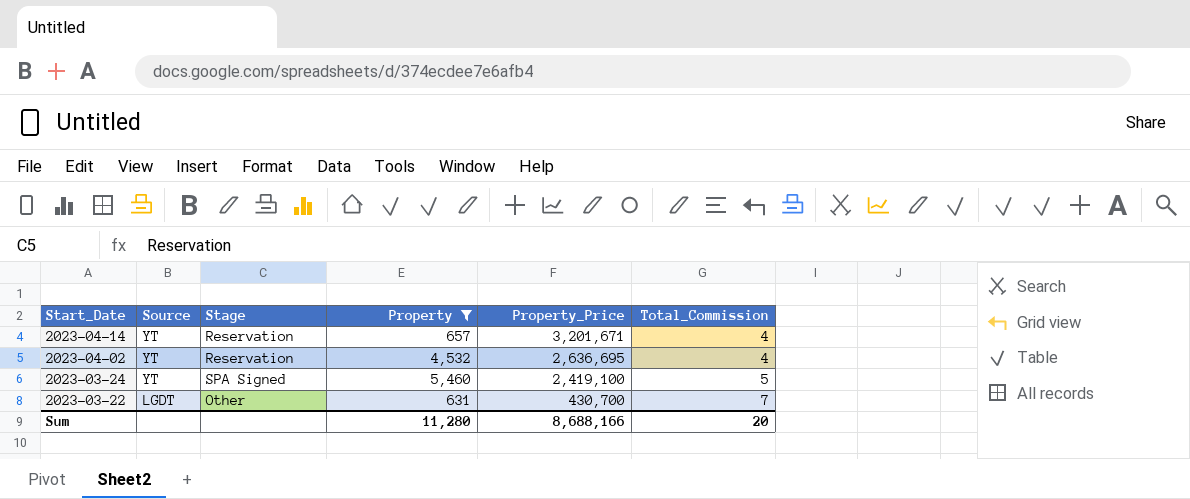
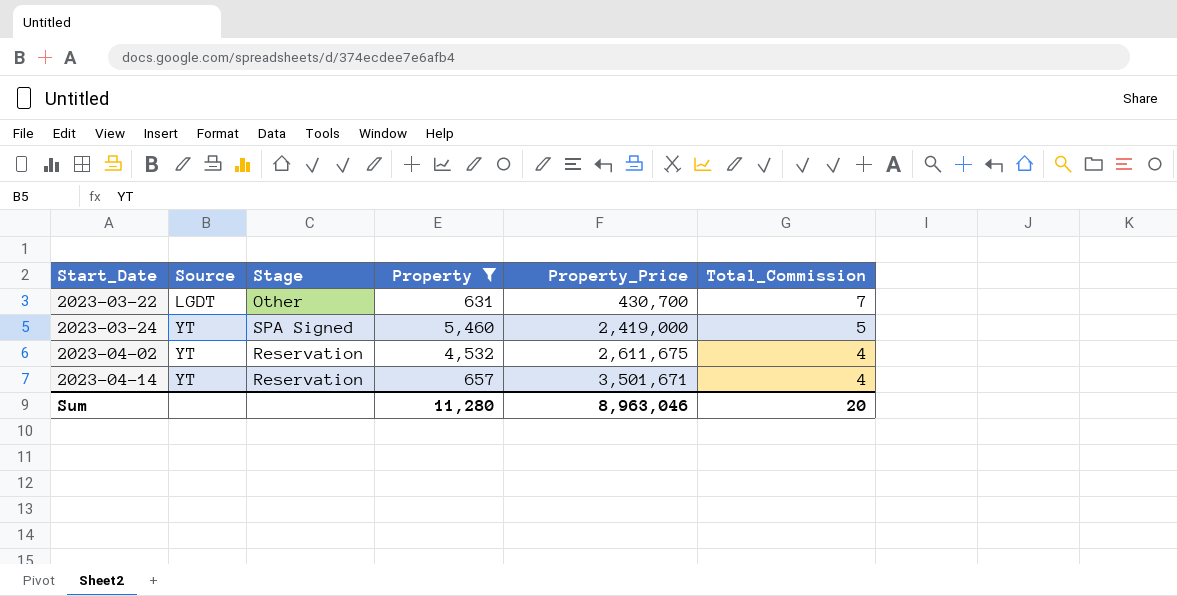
row order: Start_Date descending -> Start_Date ascending
2023-03-24 | Property_Price: 2,419,100 -> 2,419,000
2023-04-02 | Property_Price: 2,636,695 -> 2,611,675
2023-04-14 | Property_Price: 3,201,671 -> 3,501,671
Sum | Property_Price: 8,688,166 -> 8,963,046

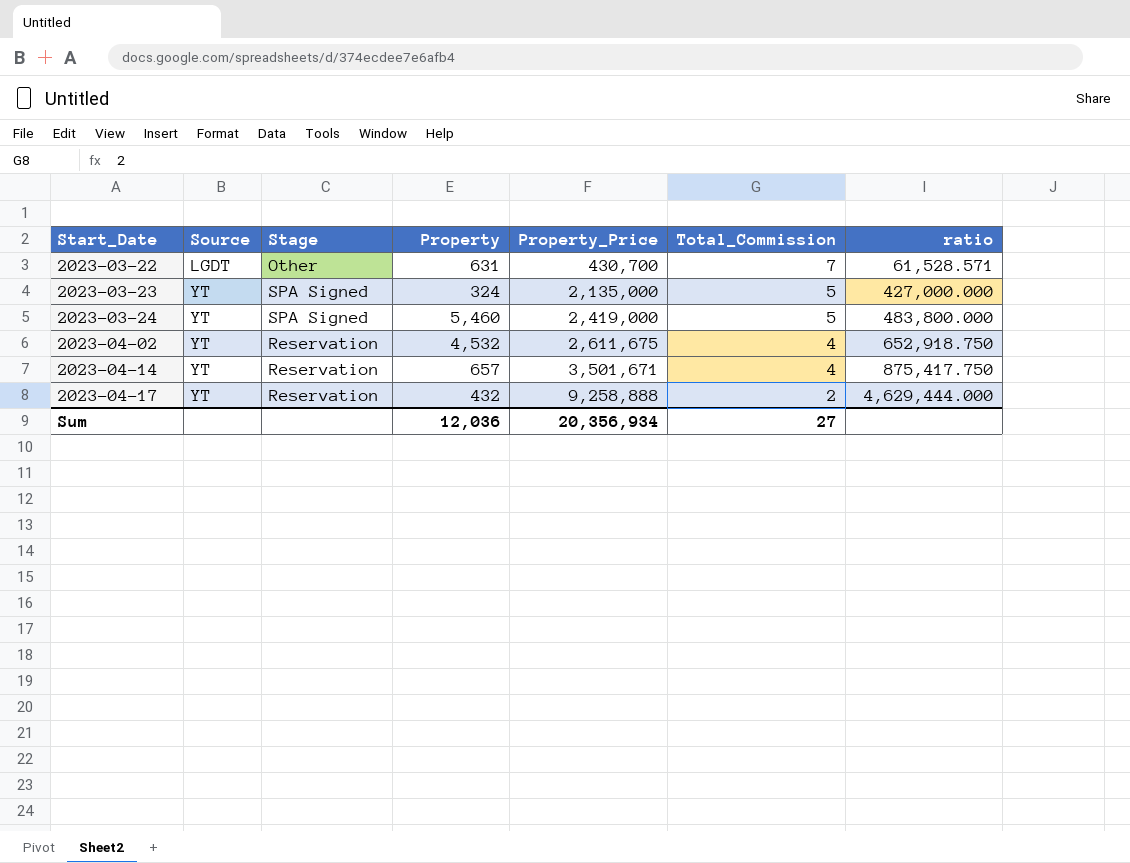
filter: Property >= 631 -> none
column ratio | formula: none -> [Property_Price] / [Total_Commission]
Sum | Property: 11,280 -> 12,036
Sum | Property_Price: 8,963,046 -> 20,356,934
Sum | Total_Commission: 20 -> 27

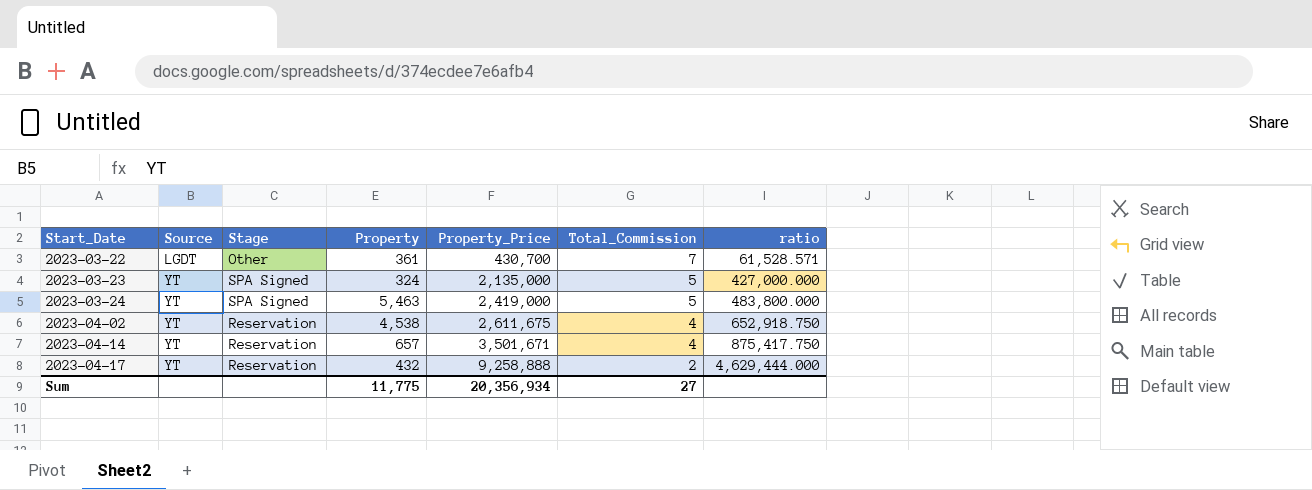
2023-03-22 | Property: 631 -> 361
2023-03-24 | Property: 5,460 -> 5,463
2023-04-02 | Property: 4,532 -> 4,538
Sum | Property: 12,036 -> 11,775

